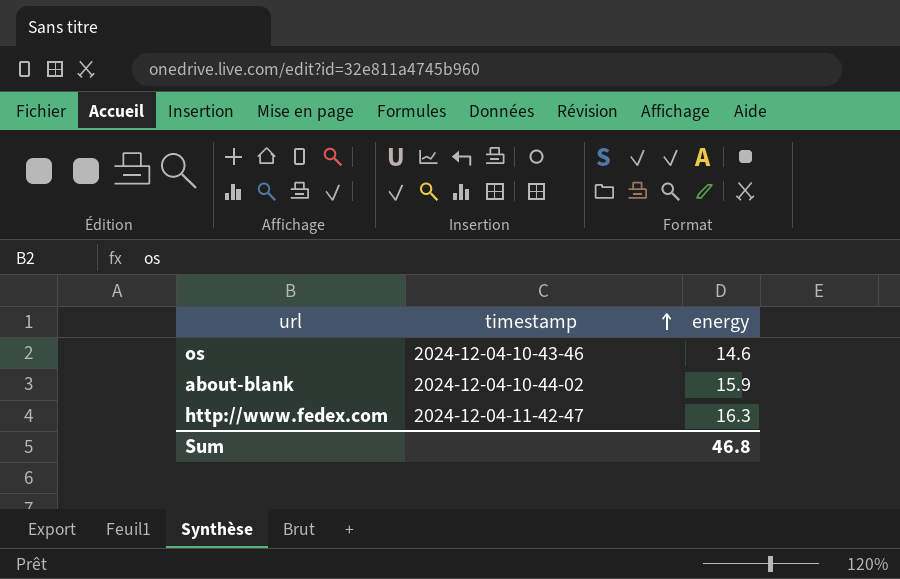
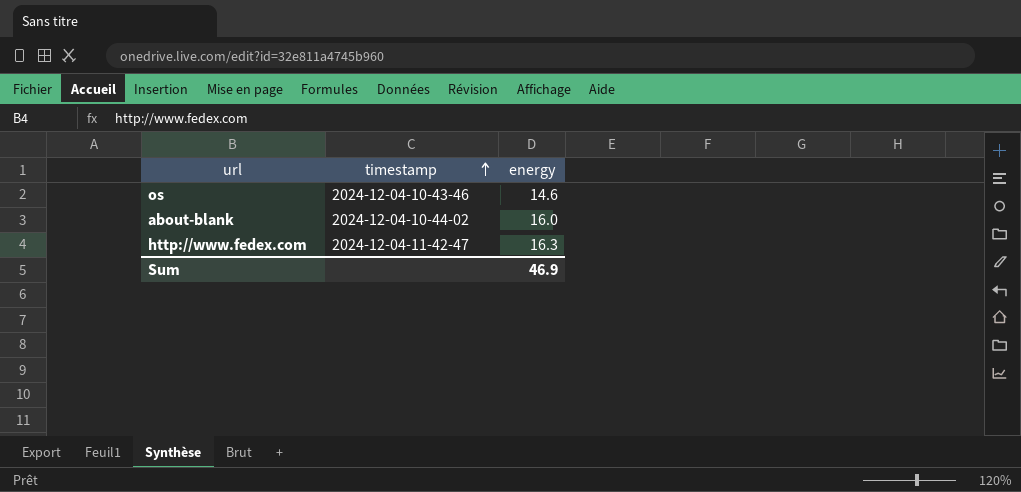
about-blank | energy: 15.9 -> 16.0
Sum | energy: 46.8 -> 46.9

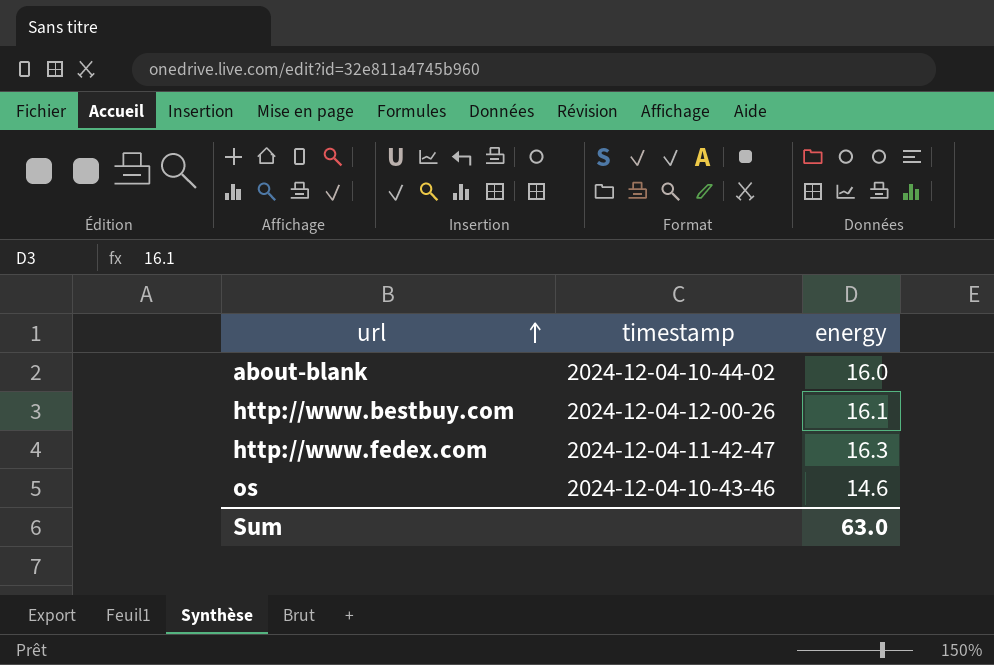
row order: timestamp ascending -> url ascending
row http://www.bestbuy.com: none -> 2024-12-04-12-00-26 | 16.1
Sum | energy: 46.9 -> 63.0

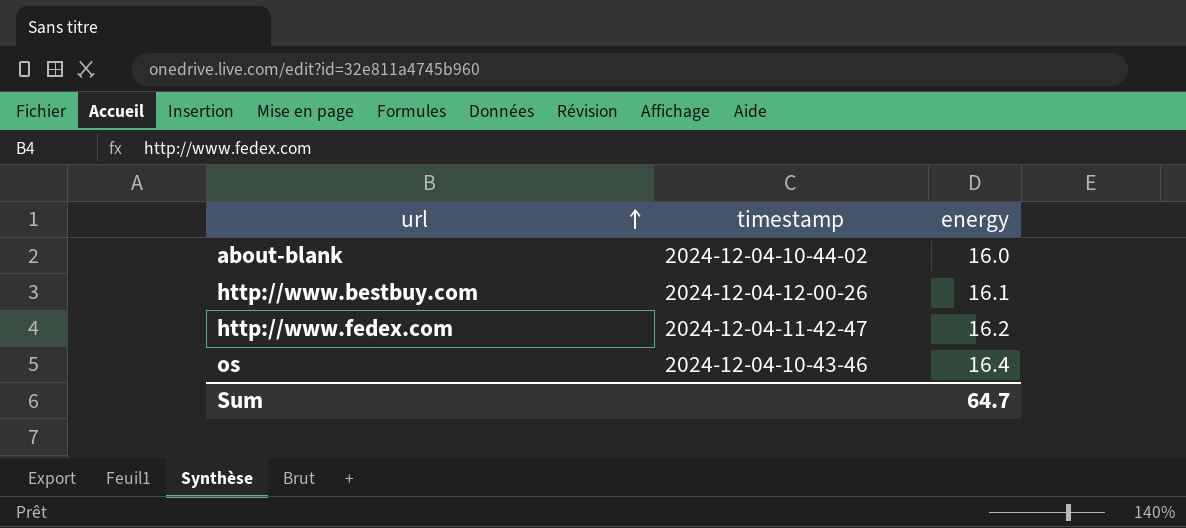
http://www.fedex.com | energy: 16.3 -> 16.2
os | energy: 14.6 -> 16.4
Sum | energy: 63.0 -> 64.7

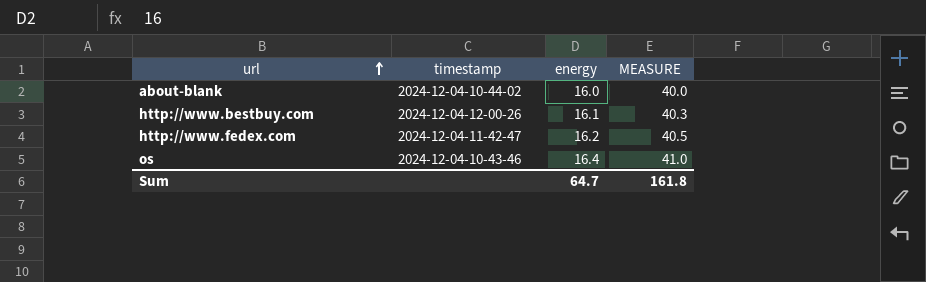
column MEASURE | formula: none -> [energy] * 2.5

